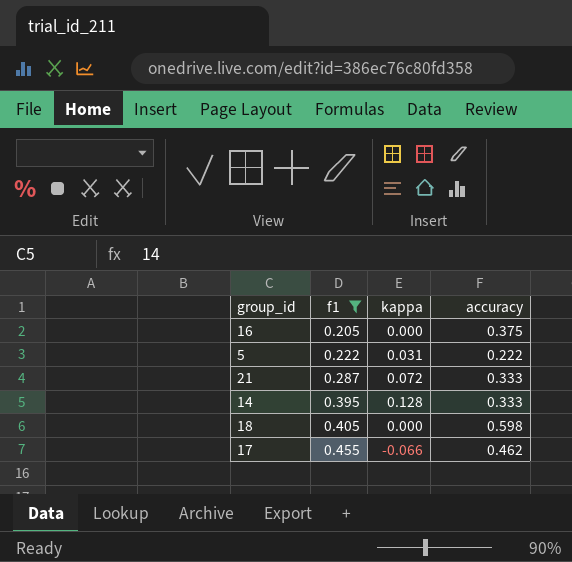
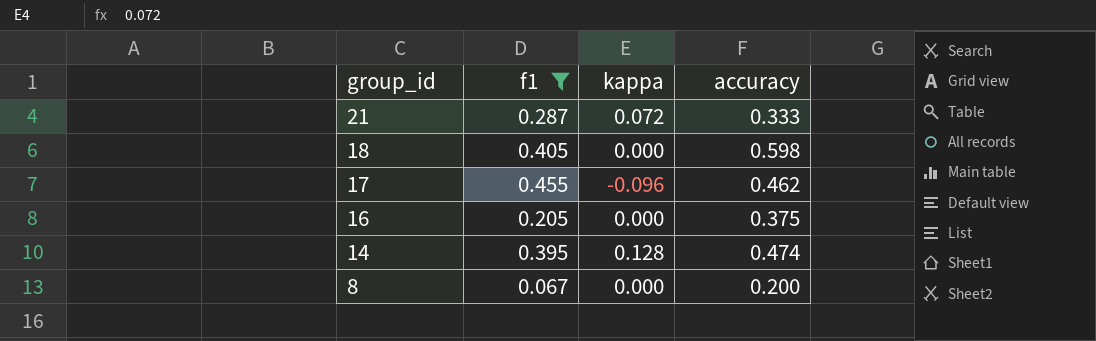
row order: f1 ascending -> group_id descending
row 5: 0.222 | 0.031 | 0.222 -> none
17 | kappa: -0.066 -> -0.096
14 | accuracy: 0.333 -> 0.474
row 8: none -> 0.067 | 0.000 | 0.200

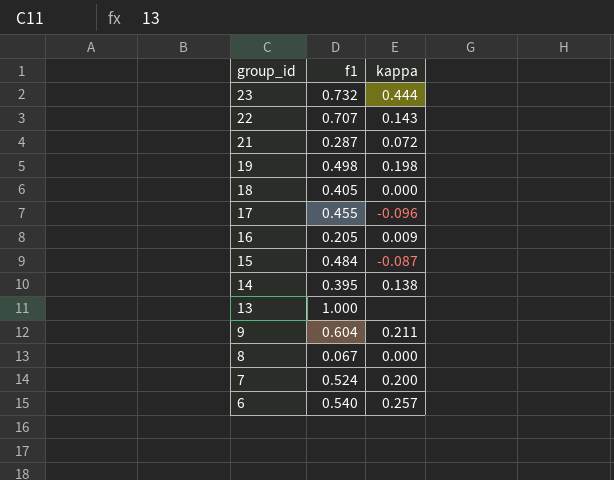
filter: f1 <= 0.455 -> none
column accuracy | position: 4 -> none
16 | kappa: 0.000 -> 0.009
14 | kappa: 0.128 -> 0.138

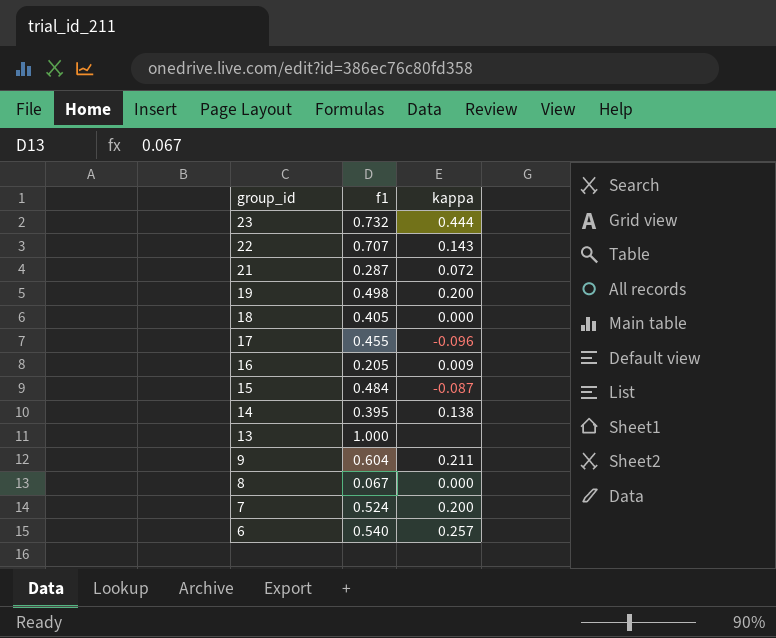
19 | kappa: 0.198 -> 0.200

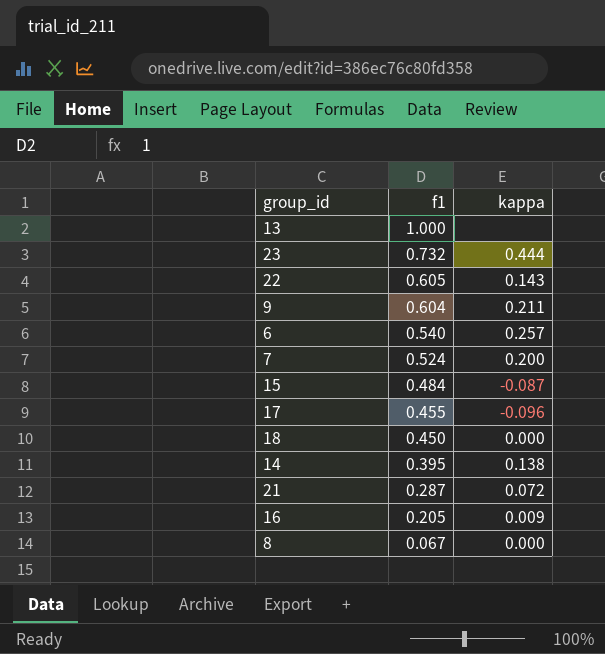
row order: group_id descending -> f1 descending
row 19: 0.498 | 0.200 -> none
22 | f1: 0.707 -> 0.605
18 | f1: 0.405 -> 0.450

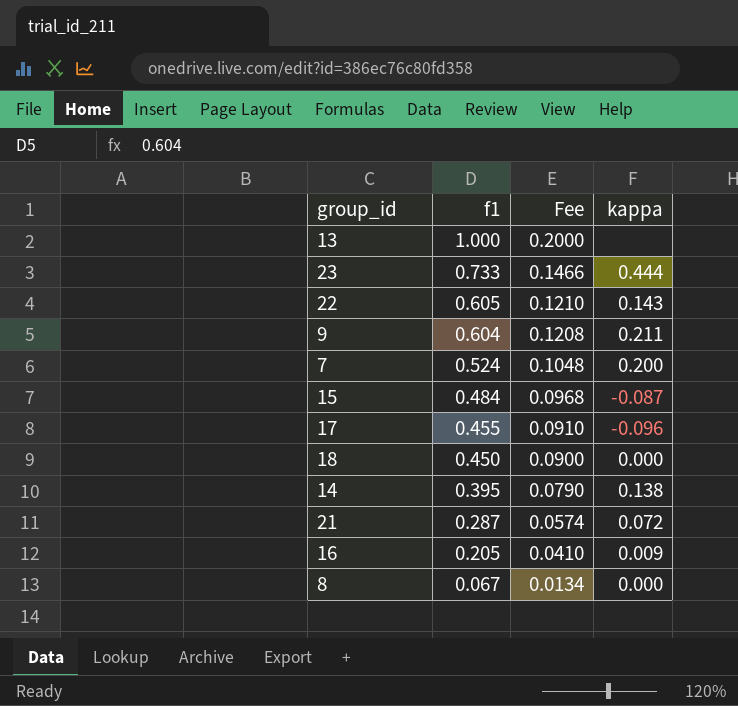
column Fee | formula: none -> [f1] * 0.2
row 6: 0.540 | 0.257 -> none
23 | f1: 0.732 -> 0.733

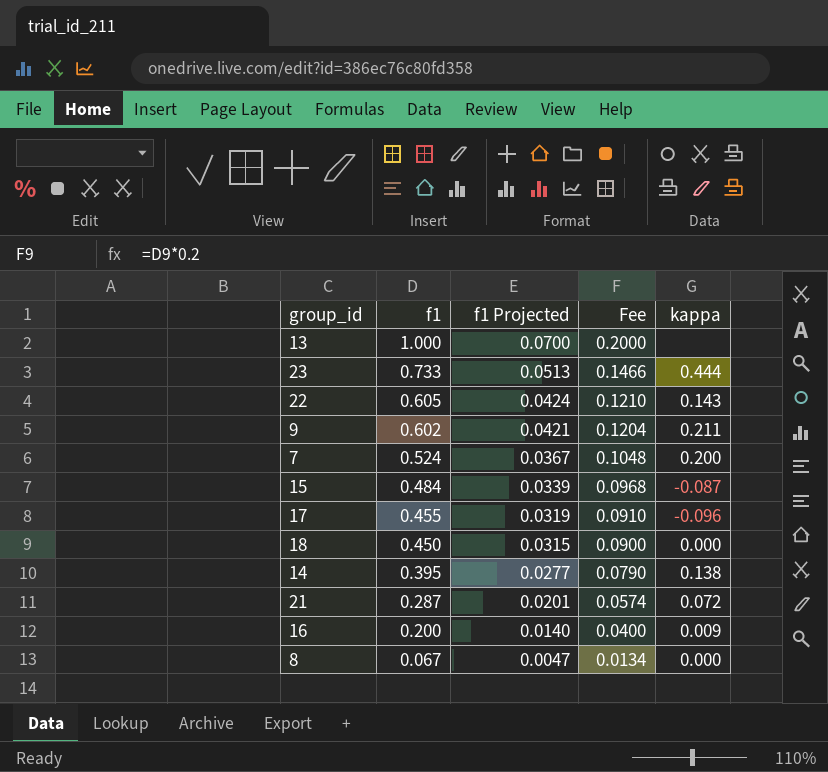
column f1 Projected | formula: none -> [f1] * 0.07
9 | f1: 0.604 -> 0.602
9 | Fee: 0.1208 -> 0.1204
16 | f1: 0.205 -> 0.200
16 | Fee: 0.0410 -> 0.0400

